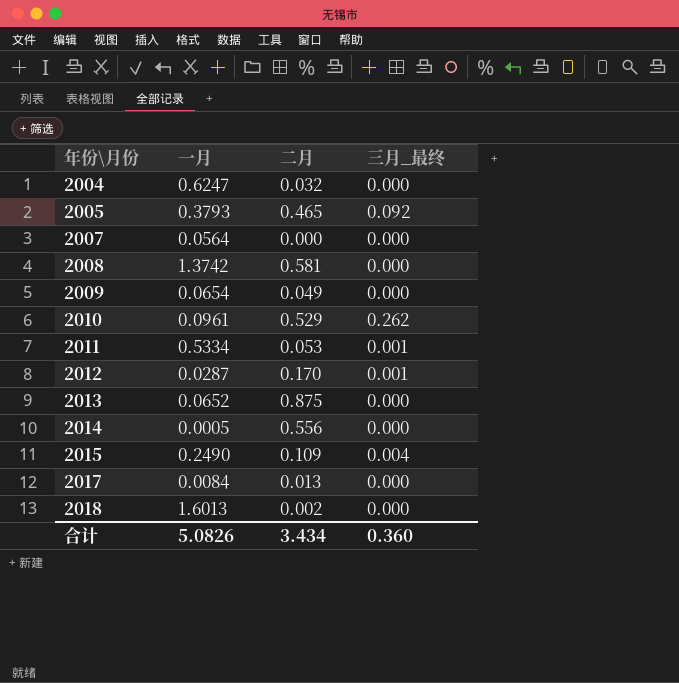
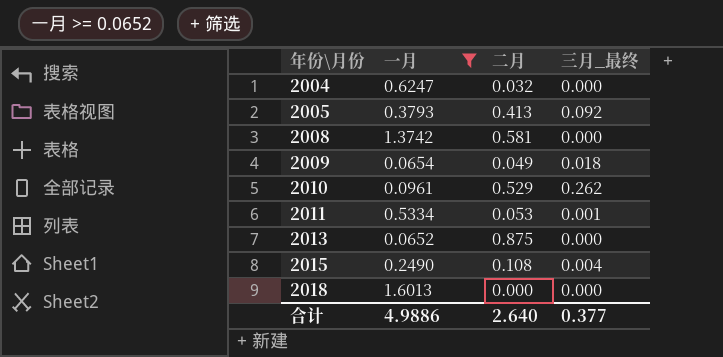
filter: none -> 一月 >= 0.0652
2005 | 二月: 0.465 -> 0.413
2009 | 三月_最终: 0.000 -> 0.018
2015 | 二月: 0.109 -> 0.108
2018 | 二月: 0.002 -> 0.000
合计 | 一月: 5.0826 -> 4.9886
合计 | 二月: 3.434 -> 2.640
合计 | 三月_最终: 0.360 -> 0.377

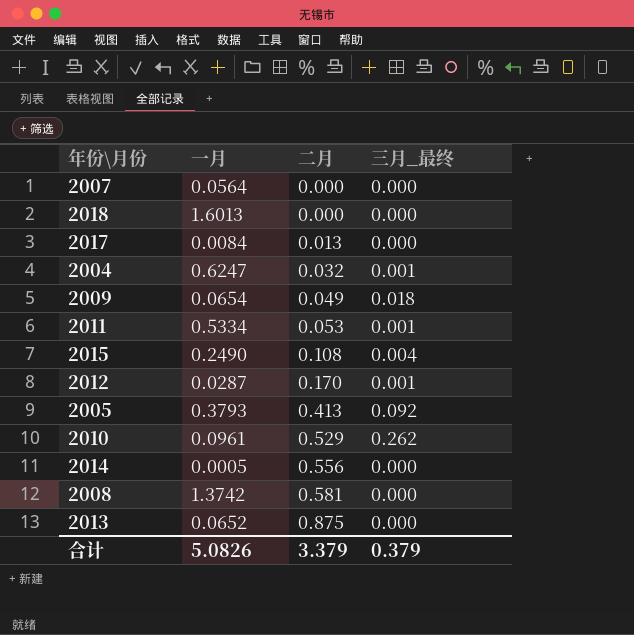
filter: 一月 >= 0.0652 -> none
row order: 年份\月份 ascending -> 二月 ascending
2004 | 三月_最终: 0.000 -> 0.001
合计 | 一月: 4.9886 -> 5.0826
合计 | 二月: 2.640 -> 3.379
合计 | 三月_最终: 0.377 -> 0.379

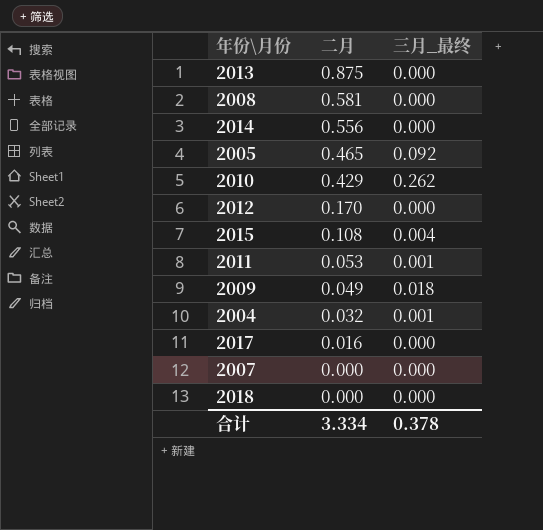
row order: 二月 ascending -> 二月 descending
column 一月 | position: 2 -> none
2005 | 二月: 0.413 -> 0.465
2010 | 二月: 0.529 -> 0.429
2012 | 三月_最终: 0.001 -> 0.000
2017 | 二月: 0.013 -> 0.016
合计 | 二月: 3.379 -> 3.334
合计 | 三月_最终: 0.379 -> 0.378

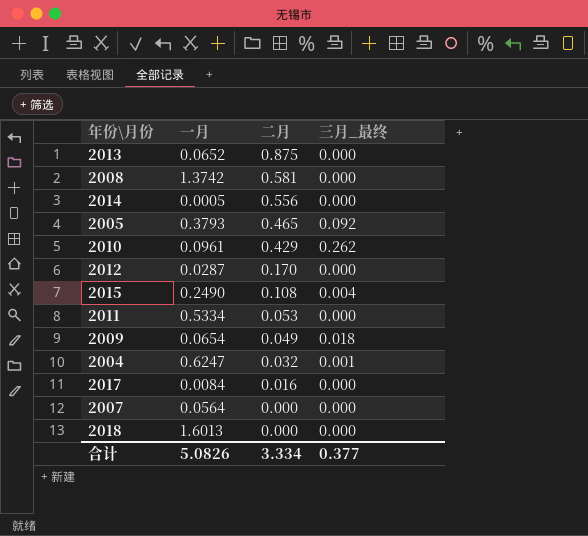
column 一月 | position: none -> 2
2011 | 三月_最终: 0.001 -> 0.000
合计 | 三月_最终: 0.378 -> 0.377

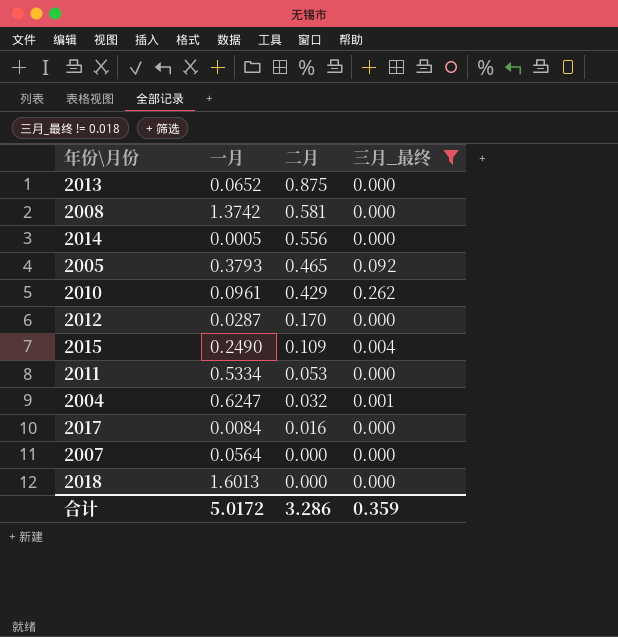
filter: none -> 三月_最终 != 0.018
2015 | 二月: 0.108 -> 0.109
合计 | 一月: 5.0826 -> 5.0172
合计 | 二月: 3.334 -> 3.286
合计 | 三月_最终: 0.377 -> 0.359

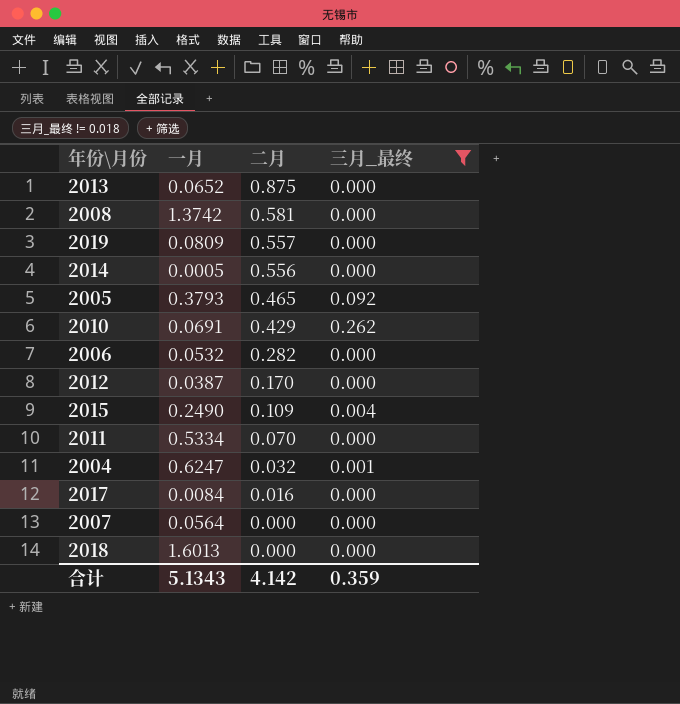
row 2019: none -> 0.0809 | 0.557 | 0.000
2010 | 一月: 0.0961 -> 0.0691
row 2006: none -> 0.0532 | 0.282 | 0.000
2012 | 一月: 0.0287 -> 0.0387
2011 | 二月: 0.053 -> 0.070
合计 | 一月: 5.0172 -> 5.1343
合计 | 二月: 3.286 -> 4.142

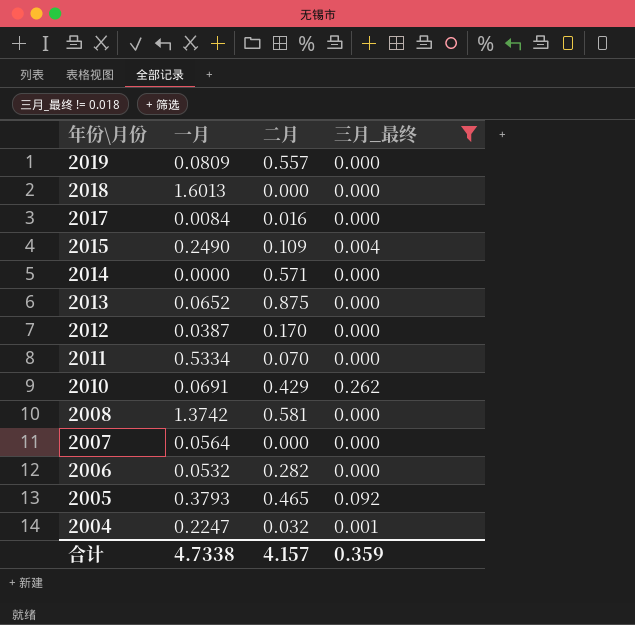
row order: 二月 descending -> 年份\月份 descending
2014 | 一月: 0.0005 -> 0.0000
2014 | 二月: 0.556 -> 0.571
2004 | 一月: 0.6247 -> 0.2247
合计 | 一月: 5.1343 -> 4.7338
合计 | 二月: 4.142 -> 4.157

